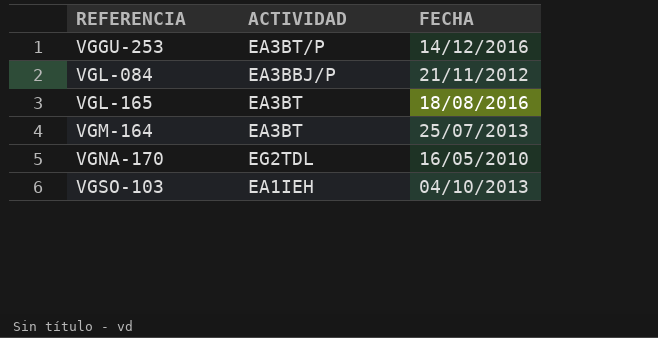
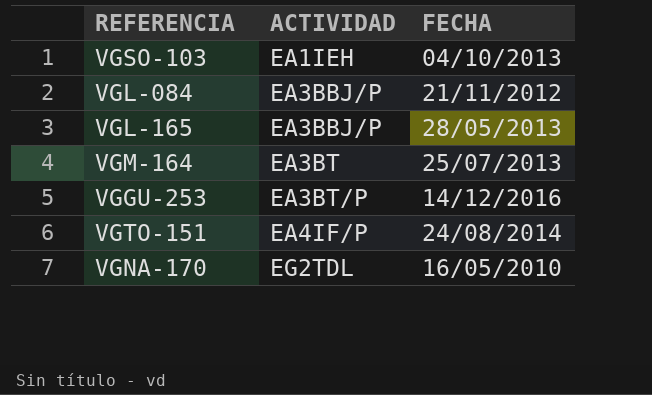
row order: REFERENCIA ascending -> ACTIVIDAD ascending
VGL-165 | ACTIVIDAD: EA3BT -> EA3BBJ/P
VGL-165 | FECHA: 18/08/2016 -> 28/05/2013
row VGTO-151: none -> EA4IF/P | 24/08/2014

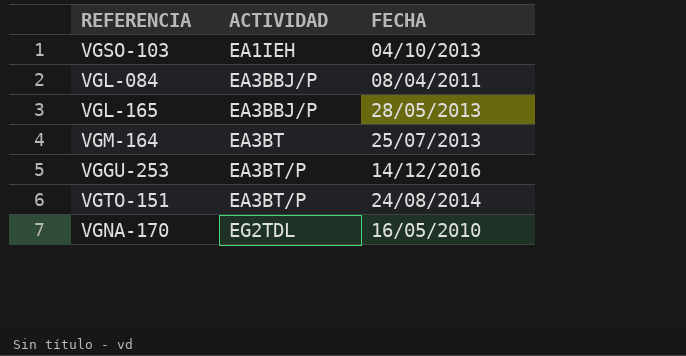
VGL-084 | FECHA: 21/11/2012 -> 08/04/2011
VGTO-151 | ACTIVIDAD: EA4IF/P -> EA3BT/P

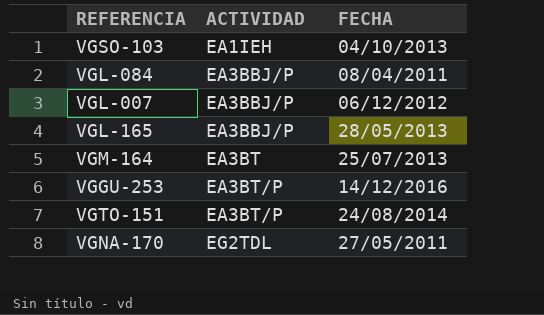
row VGL-007: none -> EA3BBJ/P | 06/12/2012
VGNA-170 | FECHA: 16/05/2010 -> 27/05/2011

